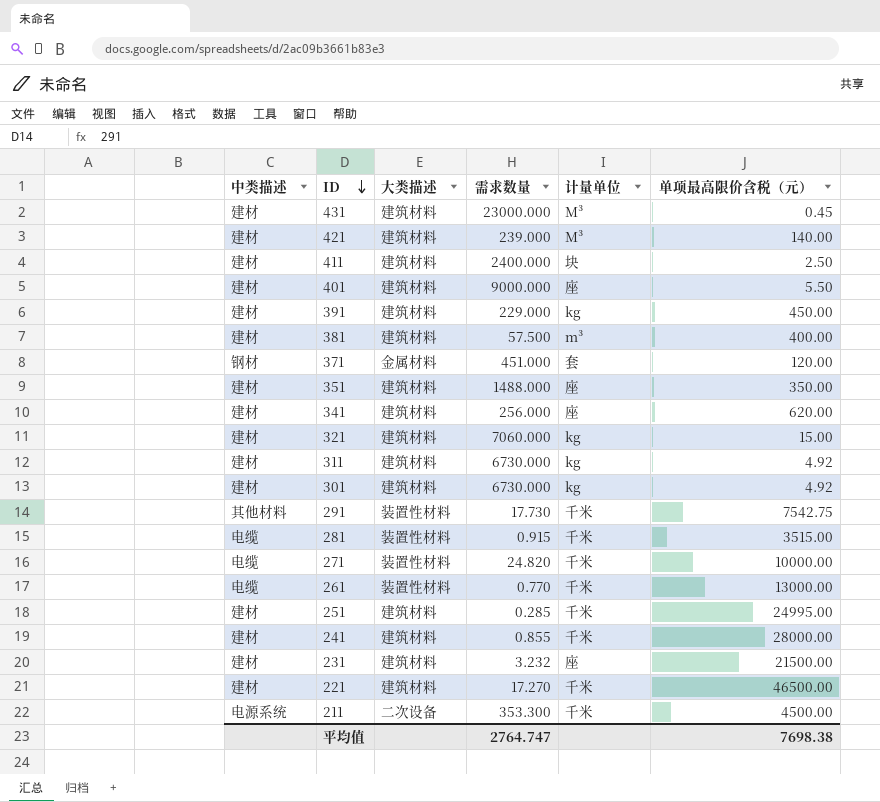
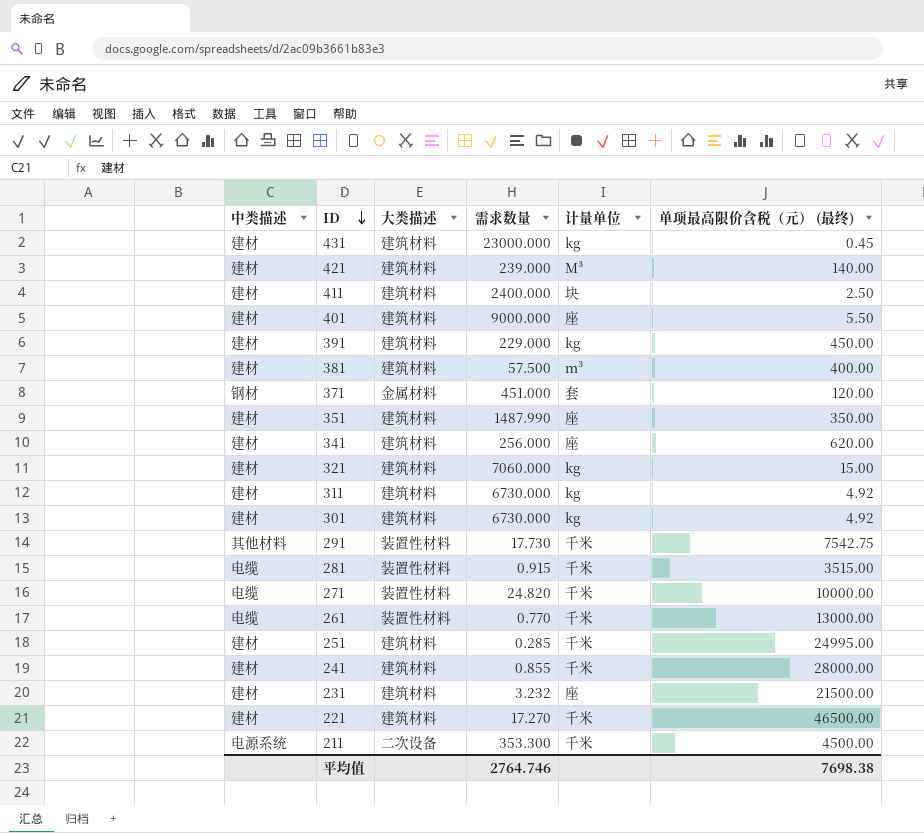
column name: 单项最高限价含税（元） -> 单项最高限价含税（元） (最终)
431 | 计量单位: M³ -> kg
351 | 需求数量: 1488.000 -> 1487.990
平均值 | 需求数量: 2764.747 -> 2764.746

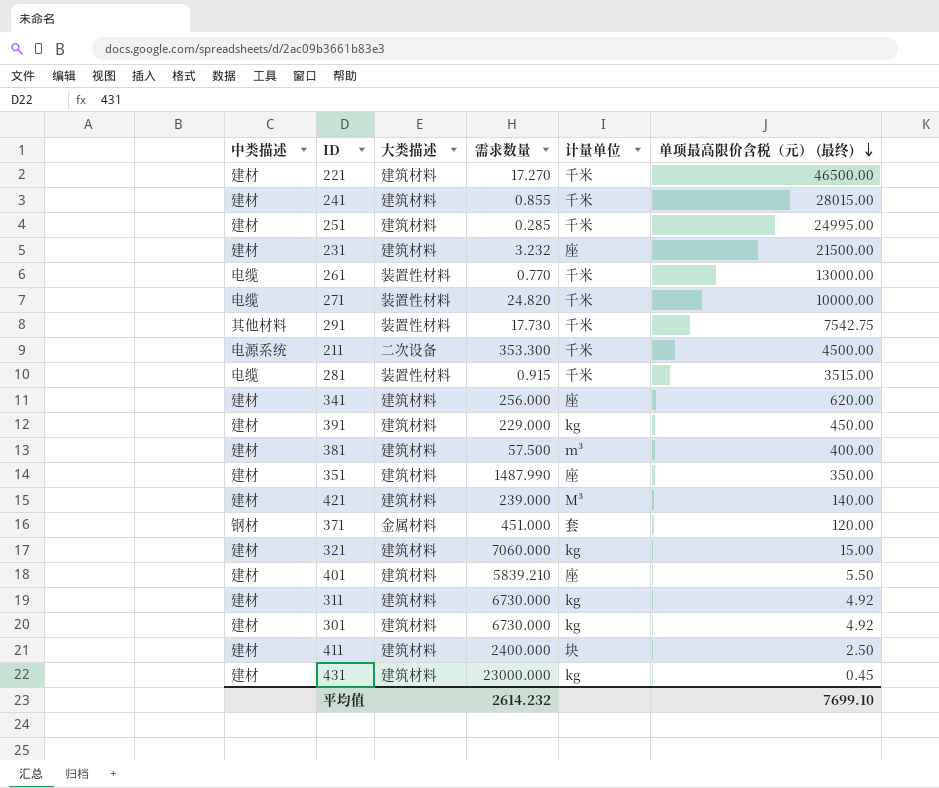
row order: ID descending -> 单项最高限价含税（元） (最终) descending
241 | 单项最高限价含税（元） (最终): 28000.00 -> 28015.00
401 | 需求数量: 9000.000 -> 5839.210
平均值 | 需求数量: 2764.746 -> 2614.232
平均值 | 单项最高限价含税（元） (最终): 7698.38 -> 7699.10

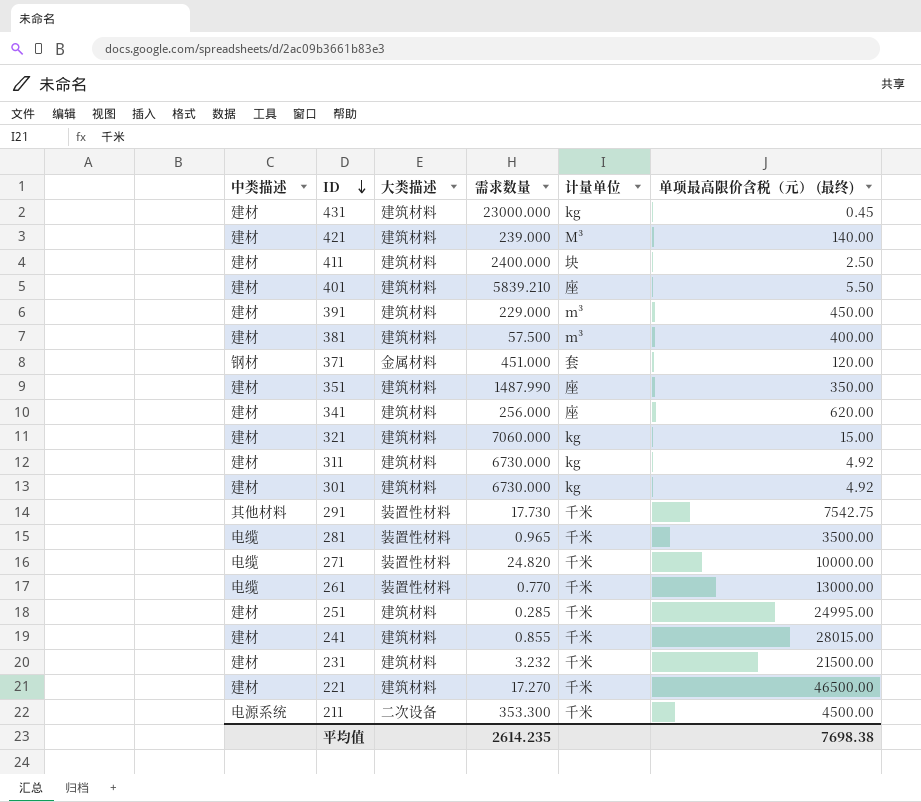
row order: 单项最高限价含税（元） (最终) descending -> ID descending
391 | 计量单位: kg -> m³
281 | 需求数量: 0.915 -> 0.965
281 | 单项最高限价含税（元） (最终): 3515.00 -> 3500.00
231 | 计量单位: 座 -> 千米
平均值 | 需求数量: 2614.232 -> 2614.235
平均值 | 单项最高限价含税（元） (最终): 7699.10 -> 7698.38

